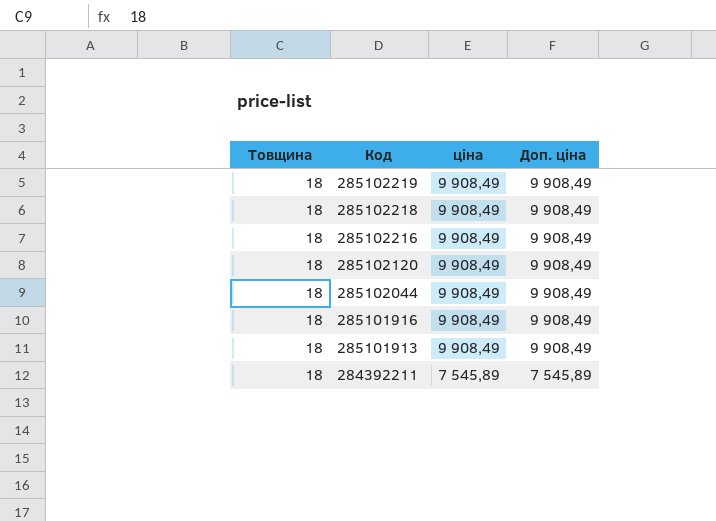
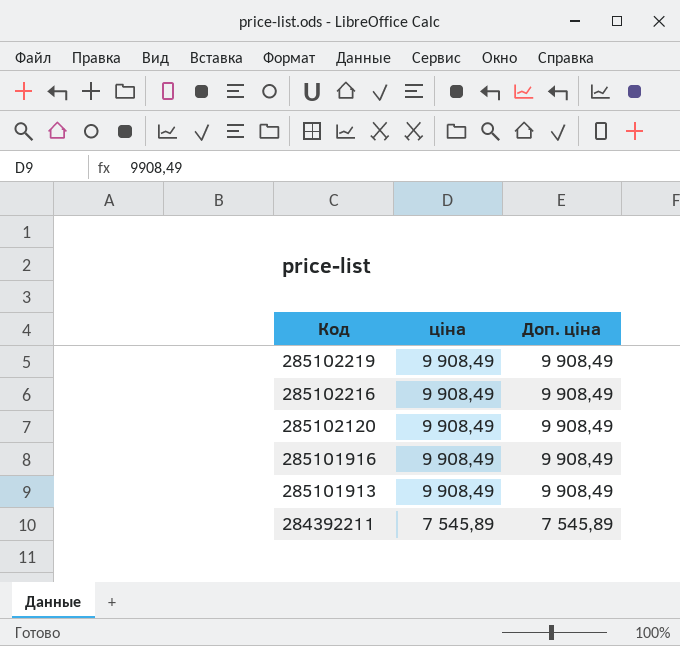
column Товщина | position: 1 -> none
row 285102218: 18 | 9 908,49 | 9 908,49 -> none
row 285102044: 18 | 9 908,49 | 9 908,49 -> none

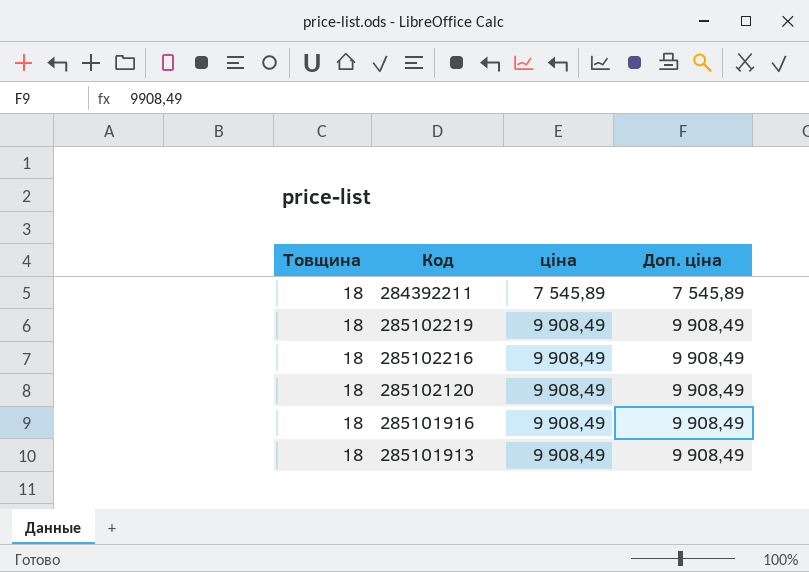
row order: Код descending -> ціна ascending
column Товщина | position: none -> 1

